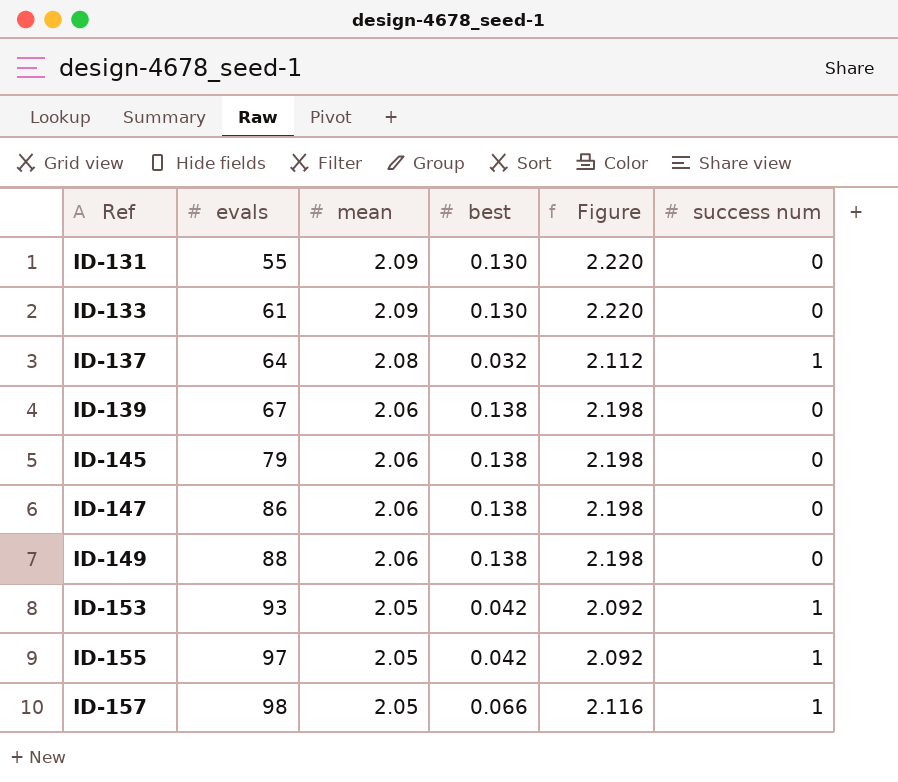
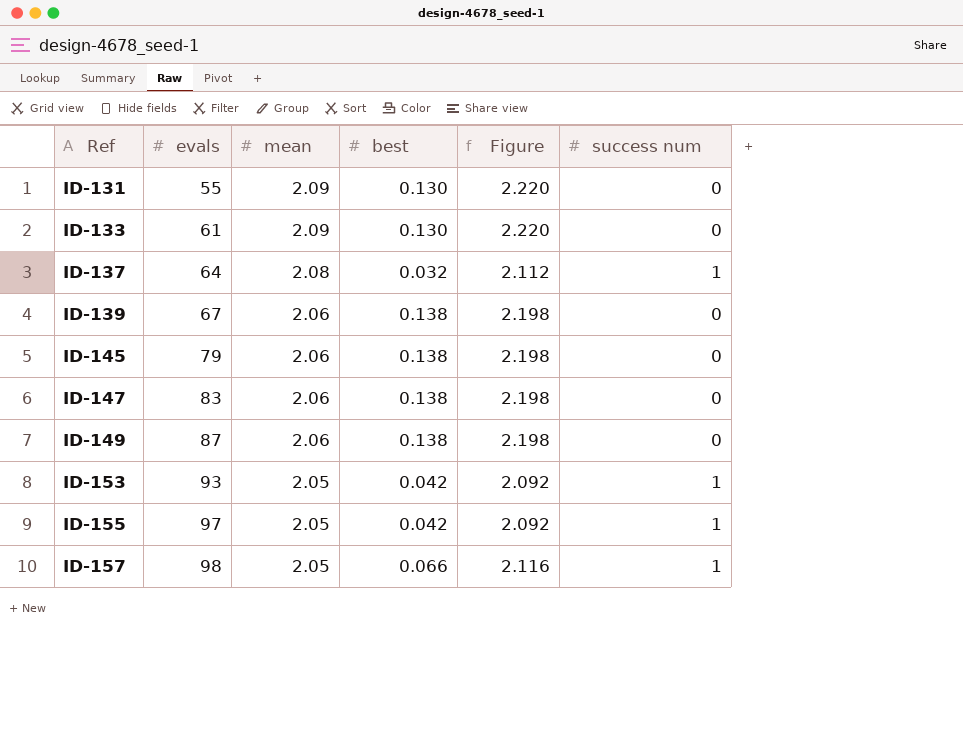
ID-147 | evals: 86 -> 83
ID-149 | evals: 88 -> 87

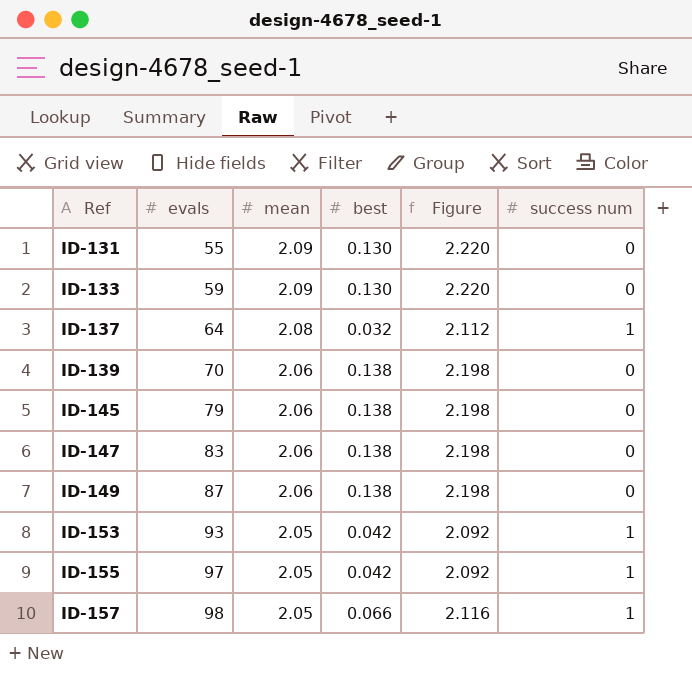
ID-133 | evals: 61 -> 59
ID-139 | evals: 67 -> 70

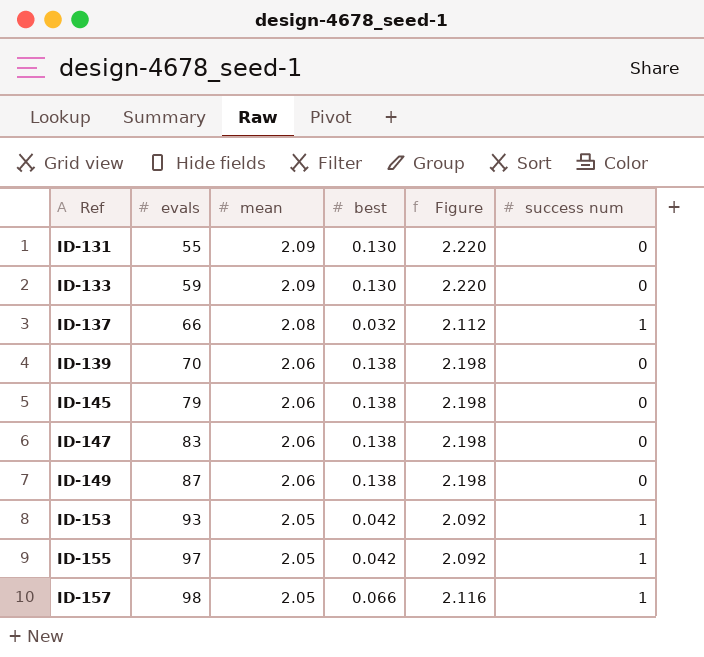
ID-137 | evals: 64 -> 66

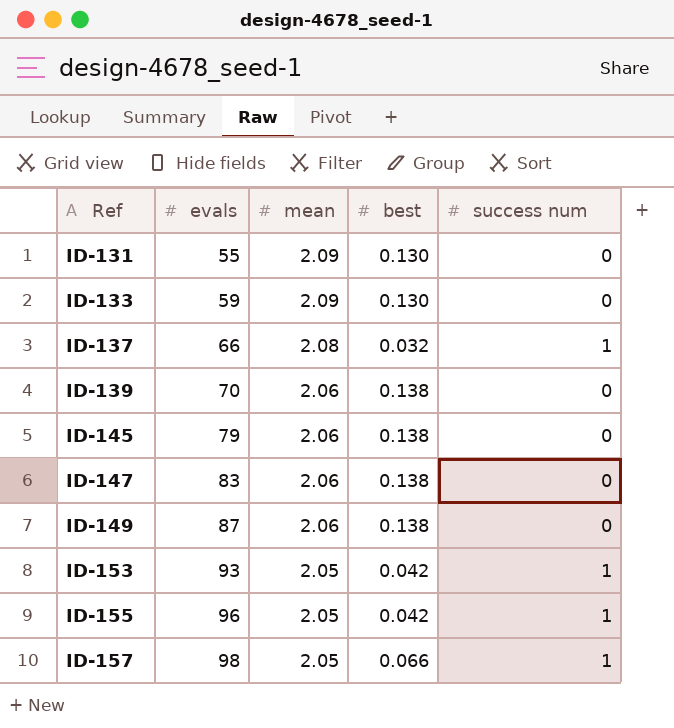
column Figure | formula: [mean] + [best] -> none
ID-155 | evals: 97 -> 96

